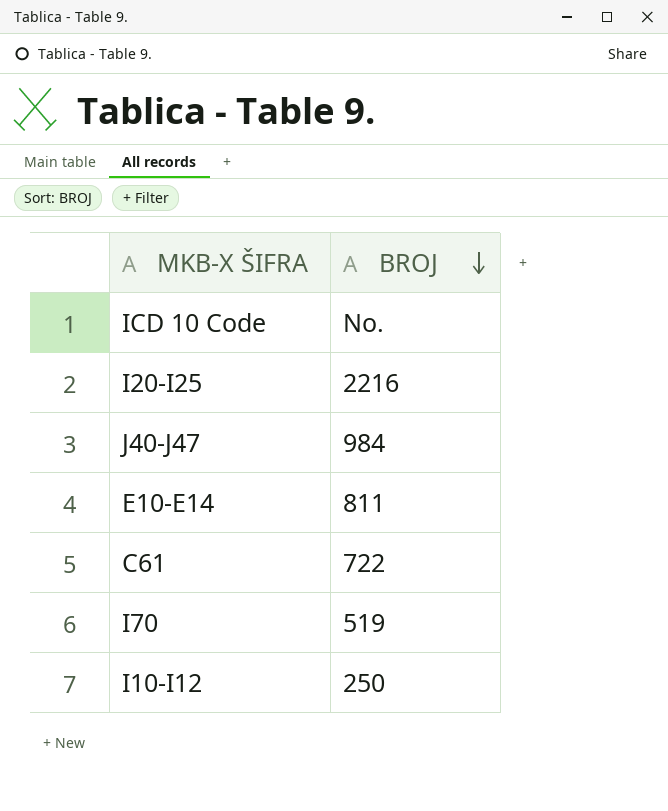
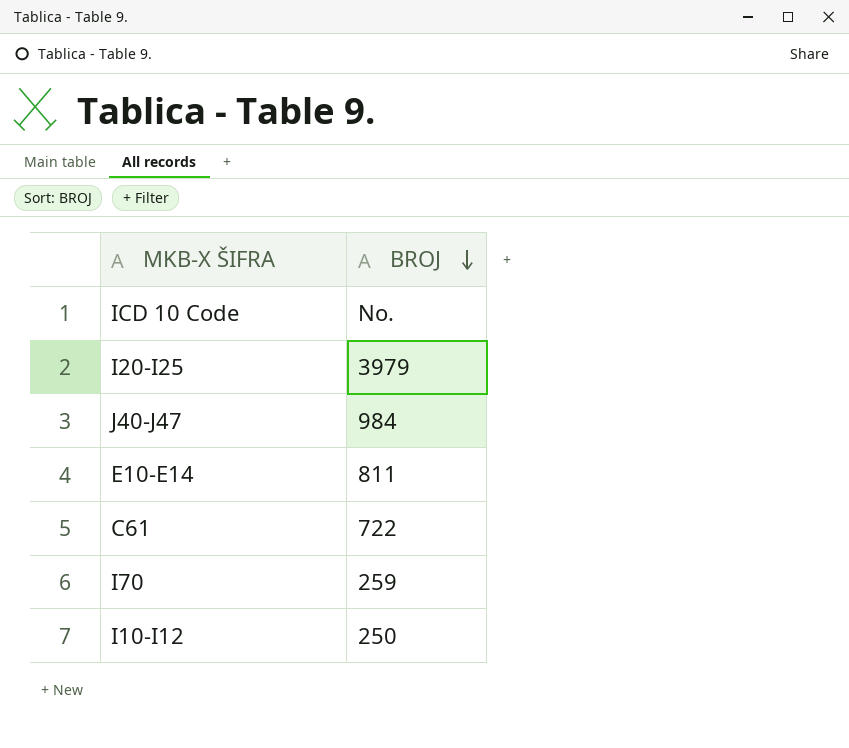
I20-I25 | BROJ: 2216 -> 3979
I70 | BROJ: 519 -> 259

